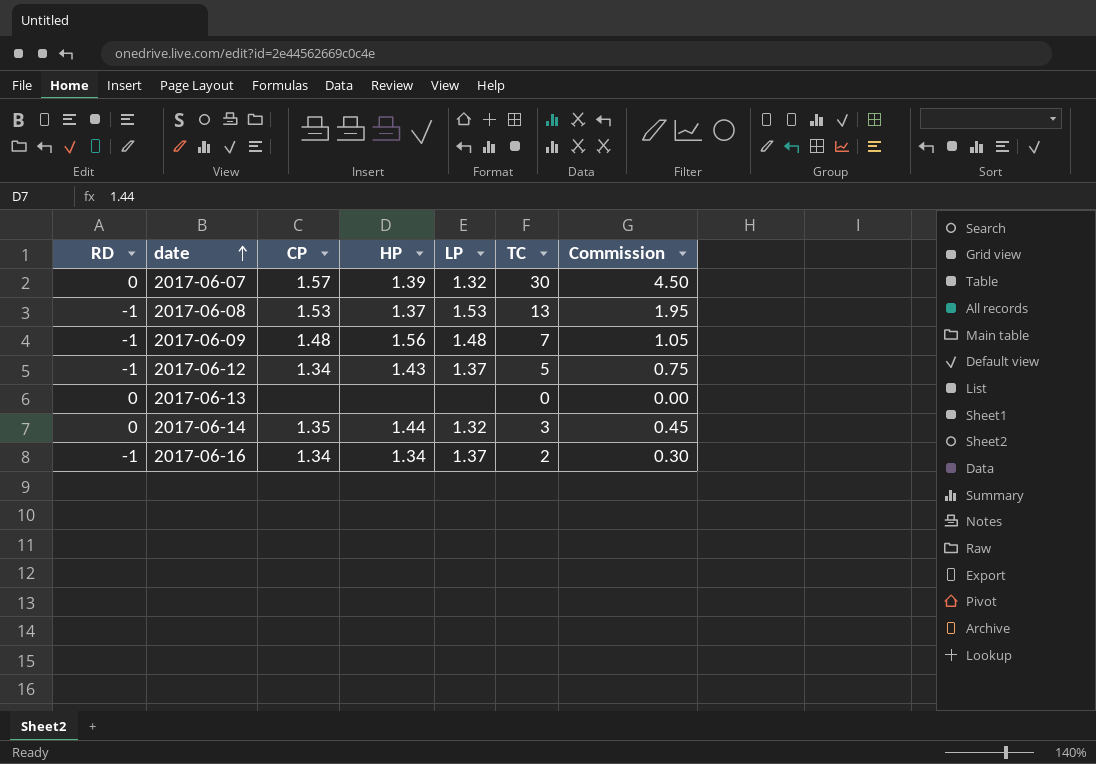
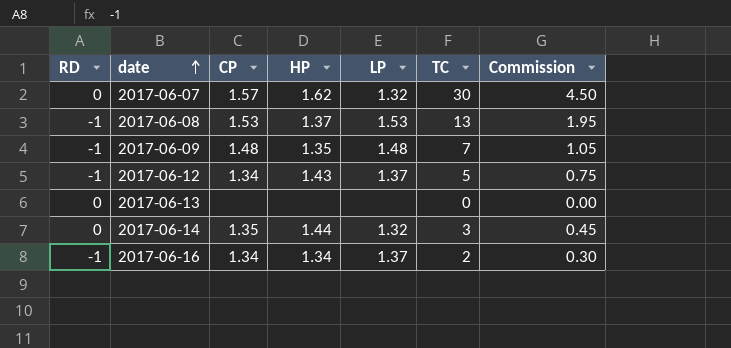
2017-06-07 | HP: 1.39 -> 1.62
2017-06-09 | HP: 1.56 -> 1.35

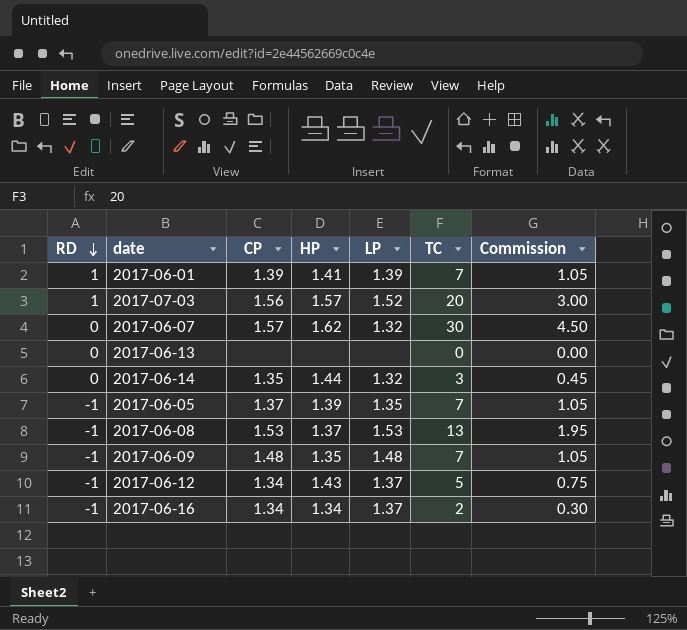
row order: date ascending -> RD descending
row 2017-06-01: none -> 1 | 1.39 | 1.41 | 1.39 | 7 | 1.05
row 2017-07-03: none -> 1 | 1.56 | 1.57 | 1.52 | 20 | 3.00
row 2017-06-05: none -> -1 | 1.37 | 1.39 | 1.35 | 7 | 1.05

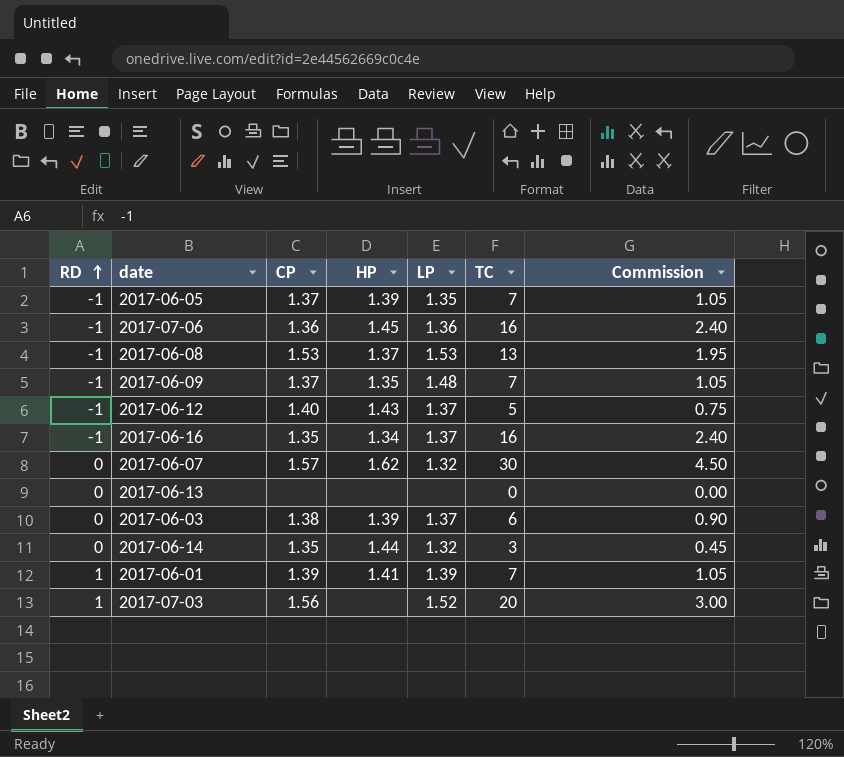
row order: RD descending -> RD ascending
row 2017-07-06: none -> -1 | 1.36 | 1.45 | 1.36 | 16 | 2.40
2017-06-09 | CP: 1.48 -> 1.37
2017-06-12 | CP: 1.34 -> 1.40
2017-06-16 | CP: 1.34 -> 1.35
2017-06-16 | TC: 2 -> 16
2017-06-16 | Commission: 0.30 -> 2.40
row 2017-06-03: none -> 0 | 1.38 | 1.39 | 1.37 | 6 | 0.90
2017-07-03 | HP: 1.57 -> none

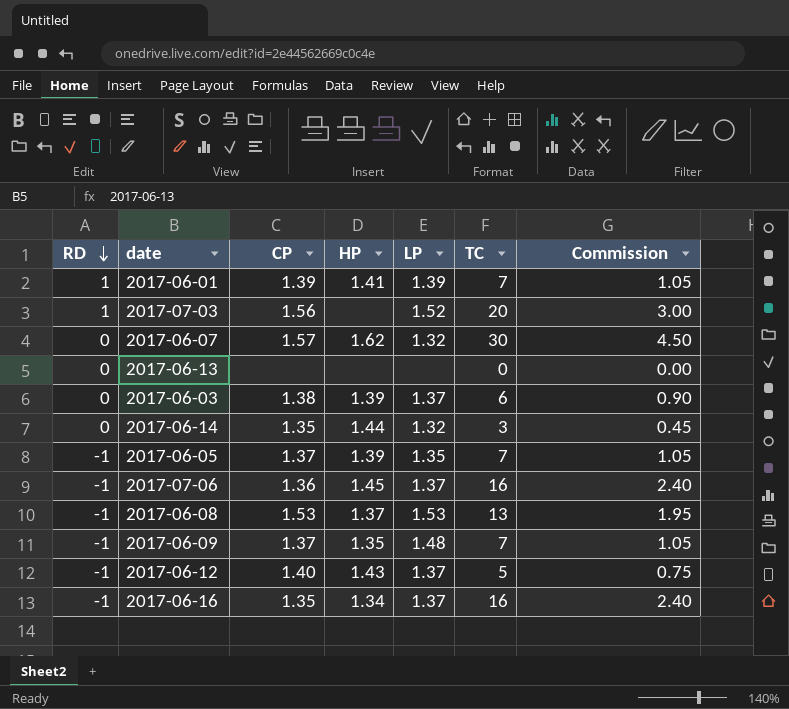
row order: RD ascending -> RD descending
2017-07-06 | LP: 1.36 -> 1.37

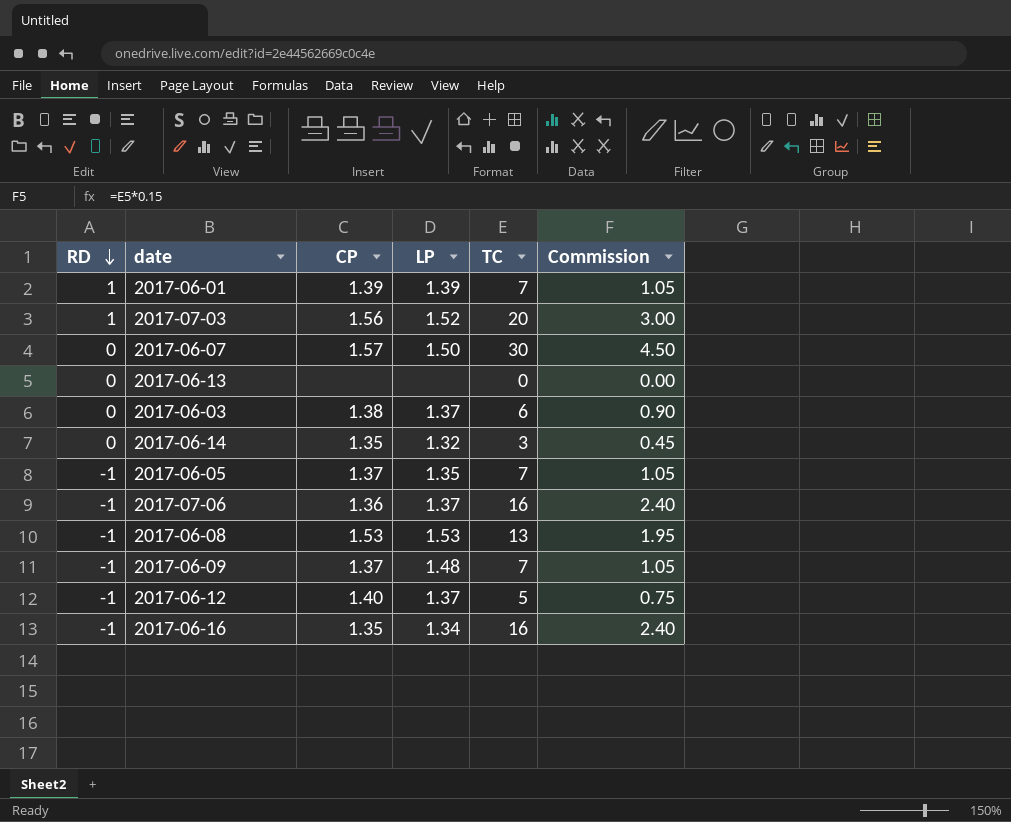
column HP | position: 4 -> none
2017-06-07 | LP: 1.32 -> 1.50
2017-06-16 | LP: 1.37 -> 1.34

